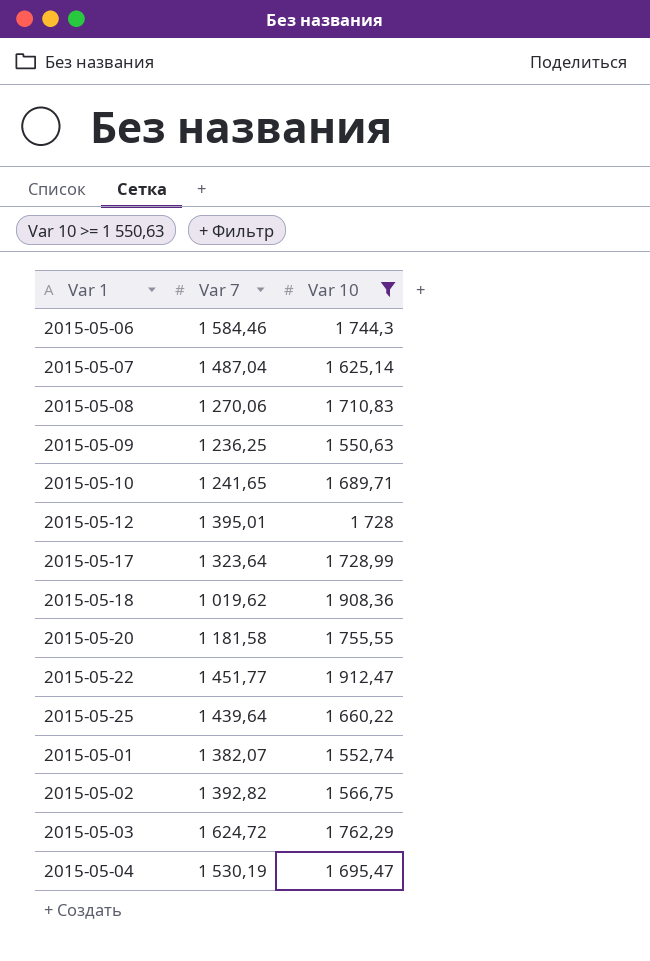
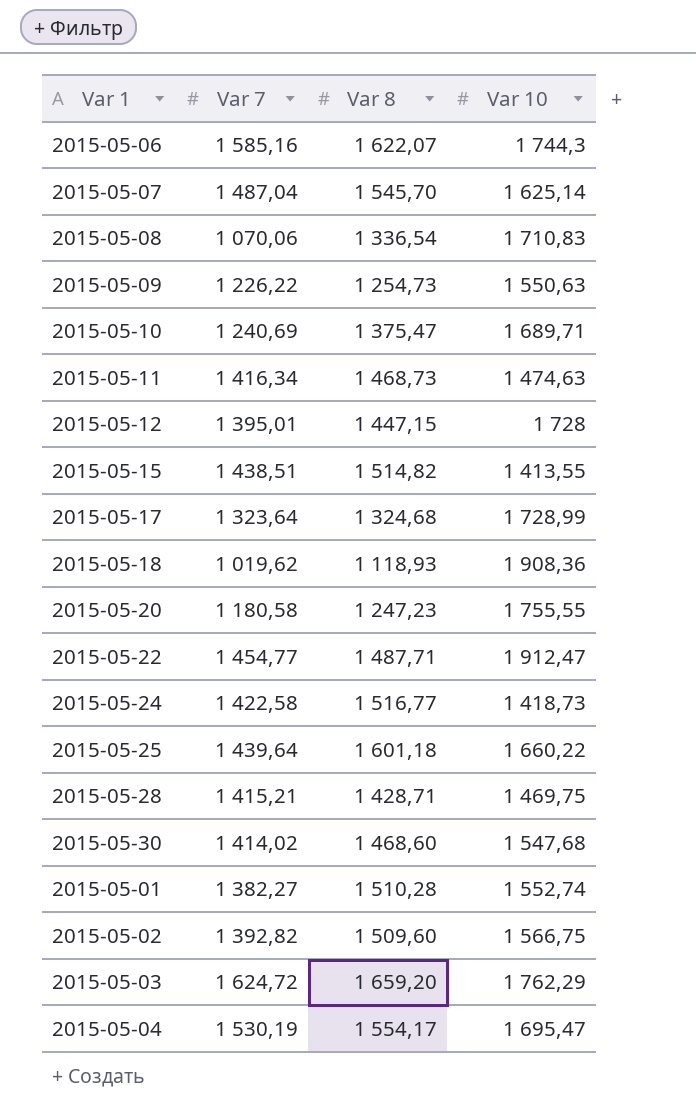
filter: Var 10 >= 1 550,63 -> none
column Var 8 | position: none -> 3
2015-05-06 | Var 7: 1 584,46 -> 1 585,16
2015-05-08 | Var 7: 1 270,06 -> 1 070,06
2015-05-09 | Var 7: 1 236,25 -> 1 226,22
2015-05-10 | Var 7: 1 241,65 -> 1 240,69
2015-05-20 | Var 7: 1 181,58 -> 1 180,58
2015-05-22 | Var 7: 1 451,77 -> 1 454,77
2015-05-01 | Var 7: 1 382,07 -> 1 382,27

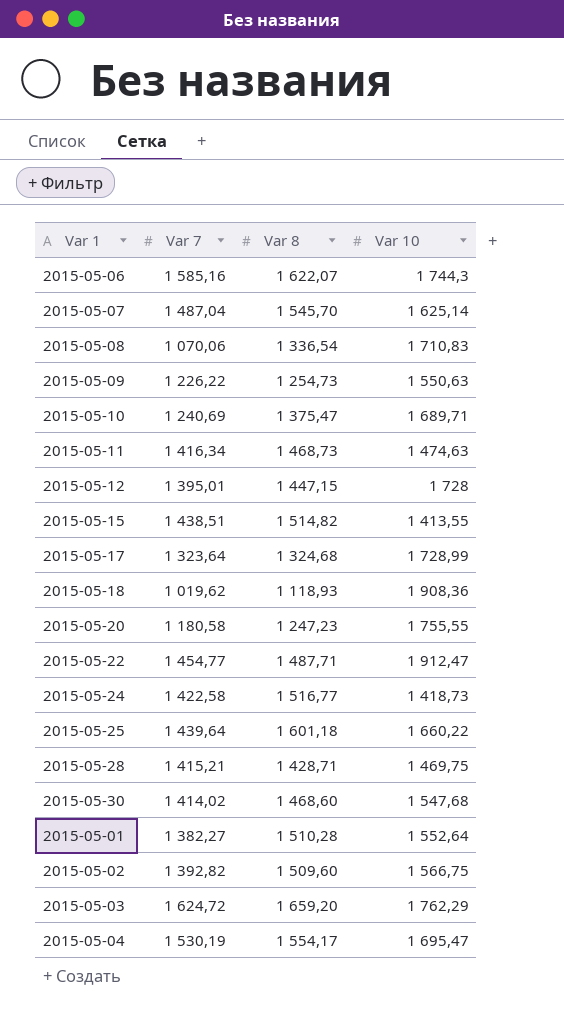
2015-05-01 | Var 10: 1 552,74 -> 1 552,64

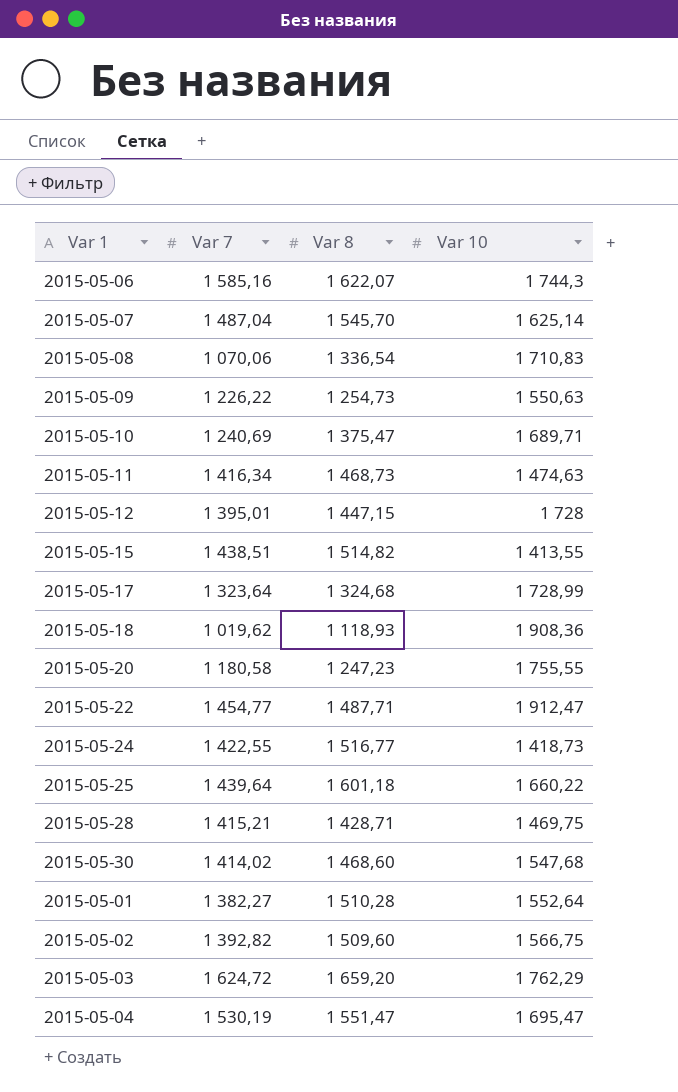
2015-05-24 | Var 7: 1 422,58 -> 1 422,55
2015-05-04 | Var 8: 1 554,17 -> 1 551,47

